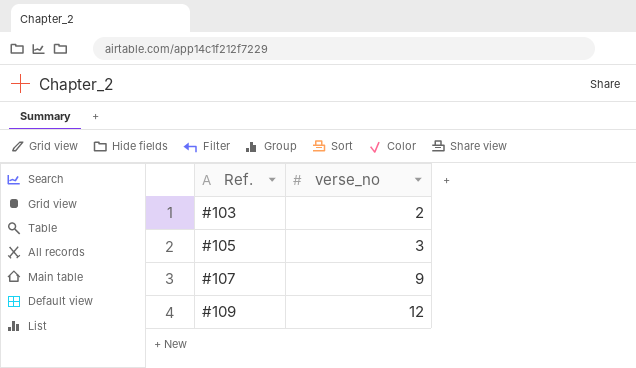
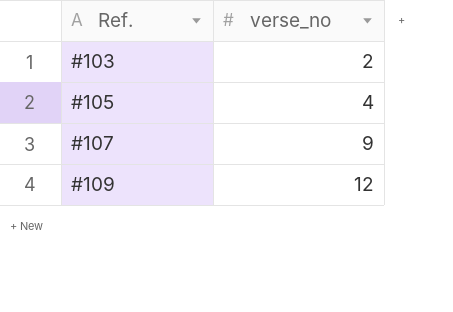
#105 | verse_no: 3 -> 4

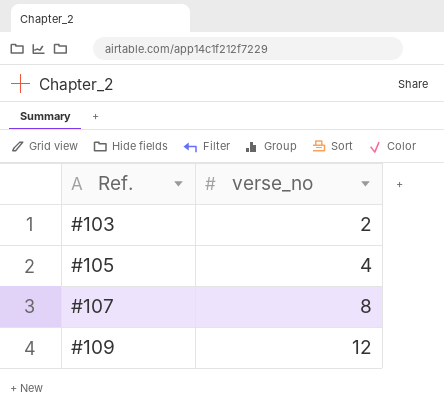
#107 | verse_no: 9 -> 8

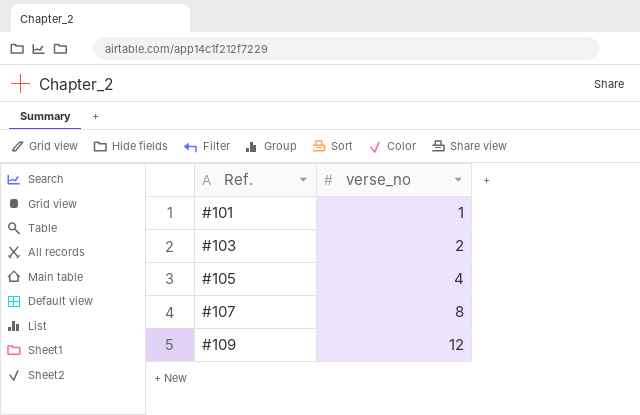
row #101: none -> 1

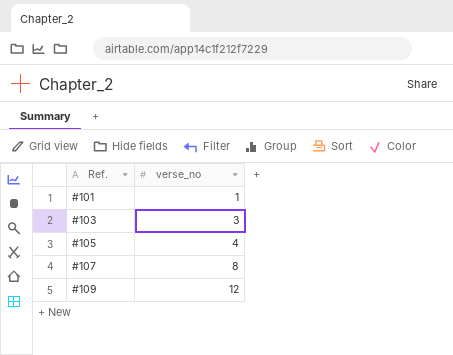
#103 | verse_no: 2 -> 3

